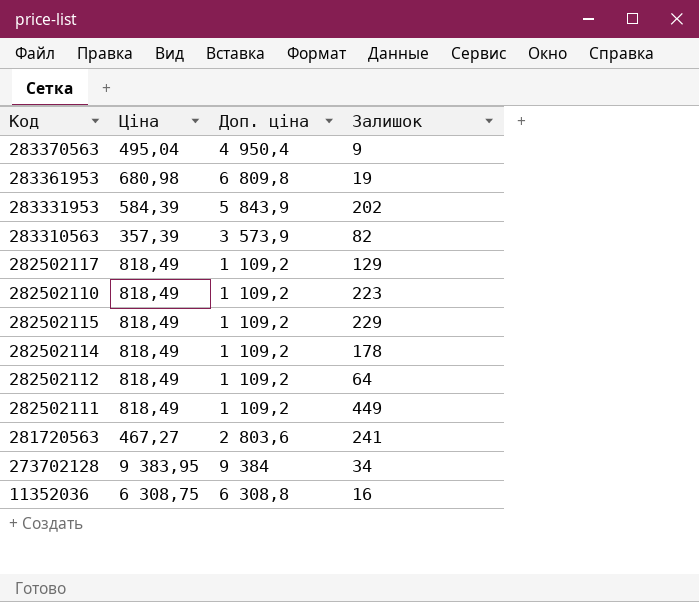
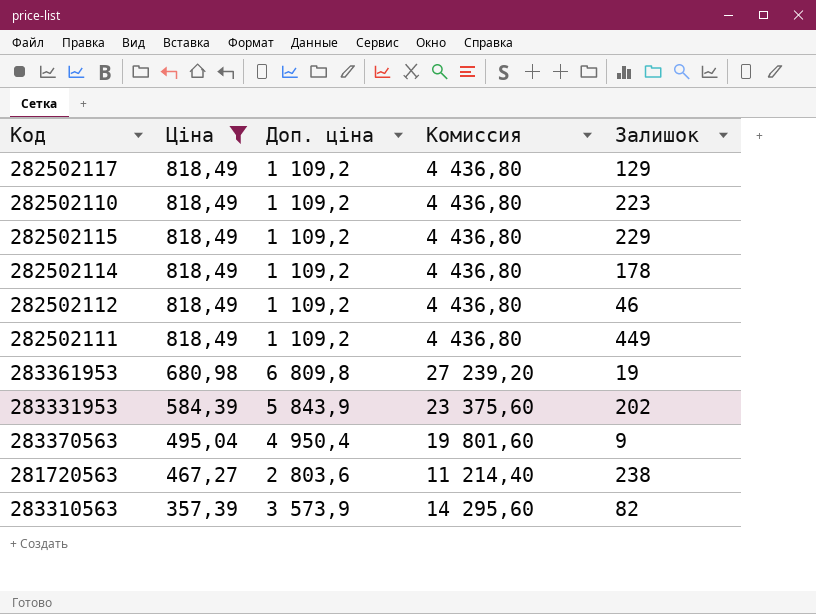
filter: none -> Ціна <= 818,49
row order: none -> Ціна descending
column Комиссия | formula: none -> [Доп. ціна] * 4
282502112 | Залишок: 64 -> 46
281720563 | Залишок: 241 -> 238

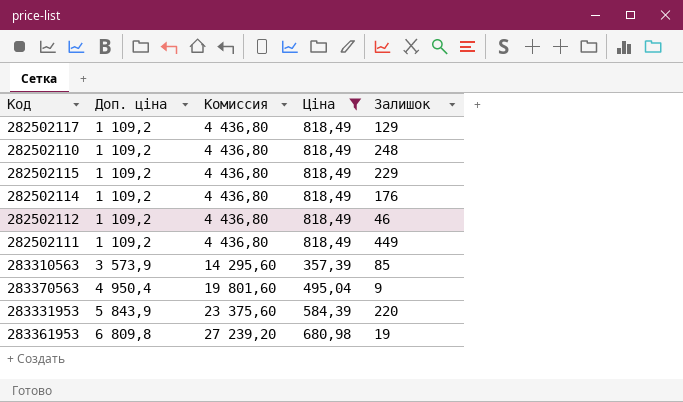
row order: Ціна descending -> Доп. ціна ascending
column Ціна | position: 2 -> 4
row 281720563: 467,27 | 2 803,6 | 11 214,40 | 238 -> none
282502110 | Залишок: 223 -> 248
282502114 | Залишок: 178 -> 176
283310563 | Залишок: 82 -> 85
283331953 | Залишок: 202 -> 220

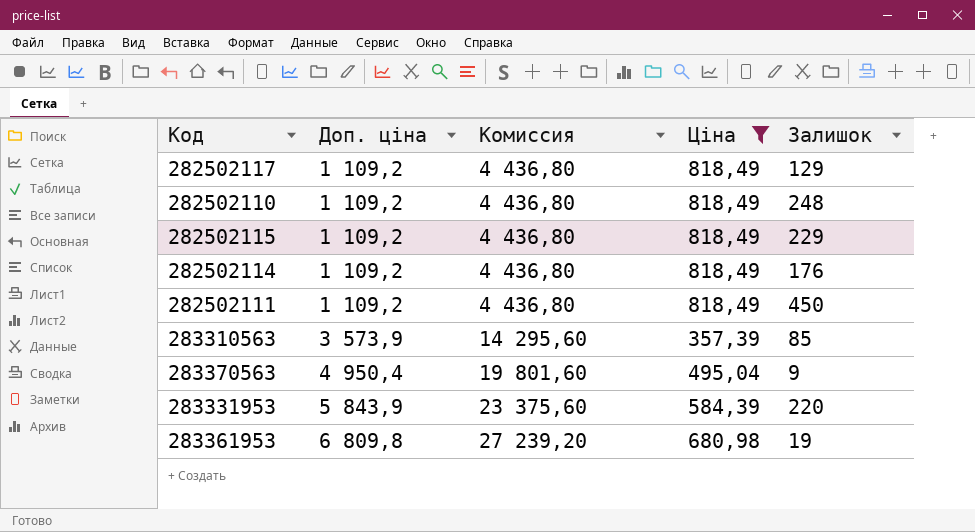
row 282502112: 1 109,2 | 4 436,80 | 818,49 | 46 -> none
282502111 | Залишок: 449 -> 450

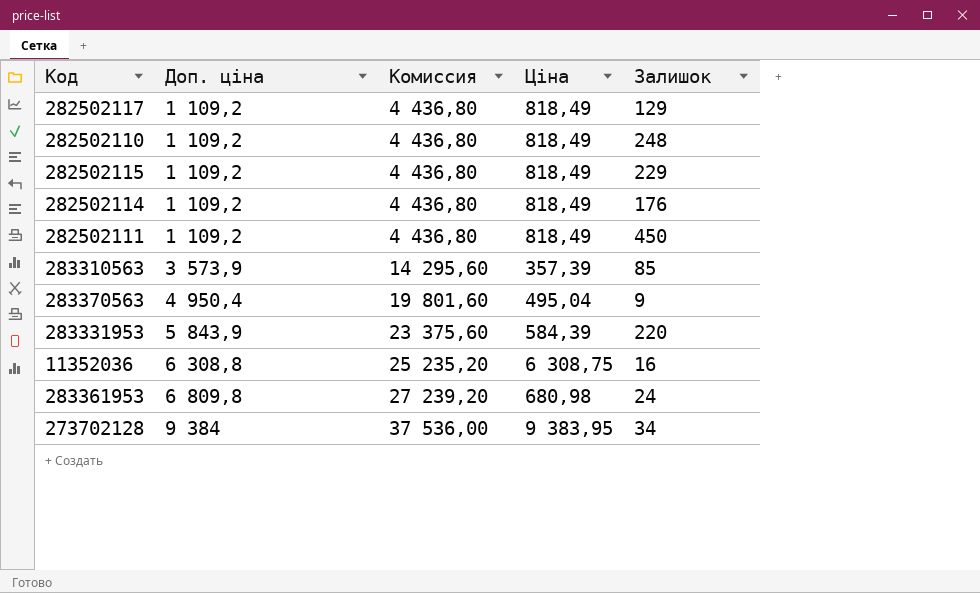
filter: Ціна <= 818,49 -> none
283361953 | Залишок: 19 -> 24

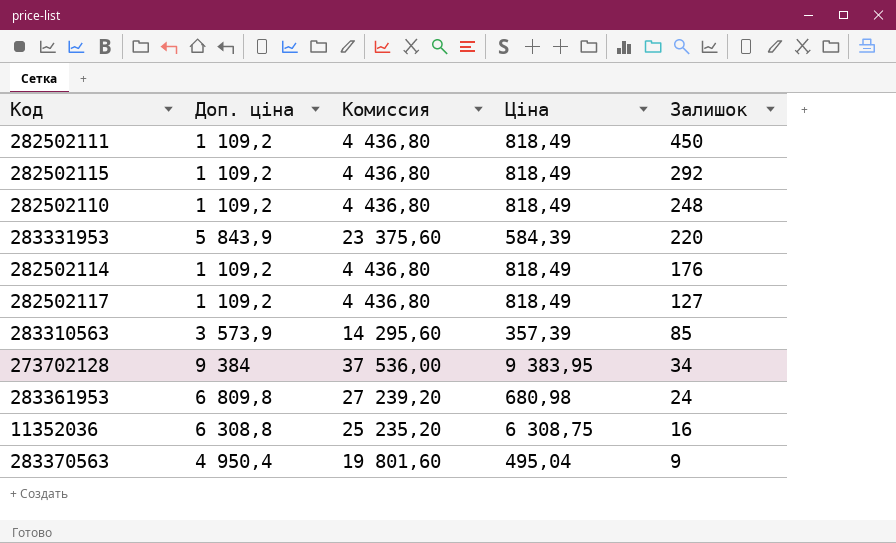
row order: Доп. ціна ascending -> Залишок descending
282502115 | Залишок: 229 -> 292
282502117 | Залишок: 129 -> 127

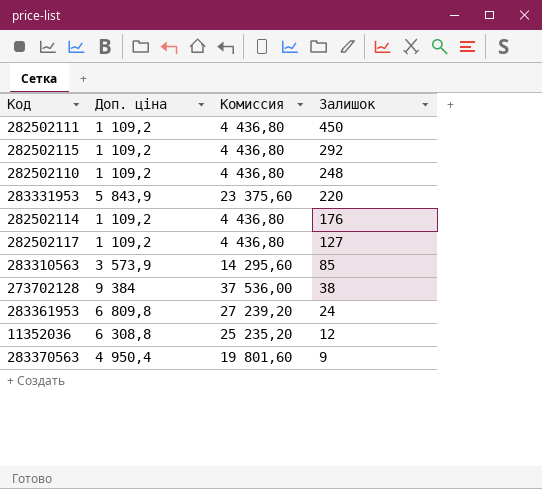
column Ціна | position: 4 -> none
273702128 | Залишок: 34 -> 38
11352036 | Залишок: 16 -> 12

